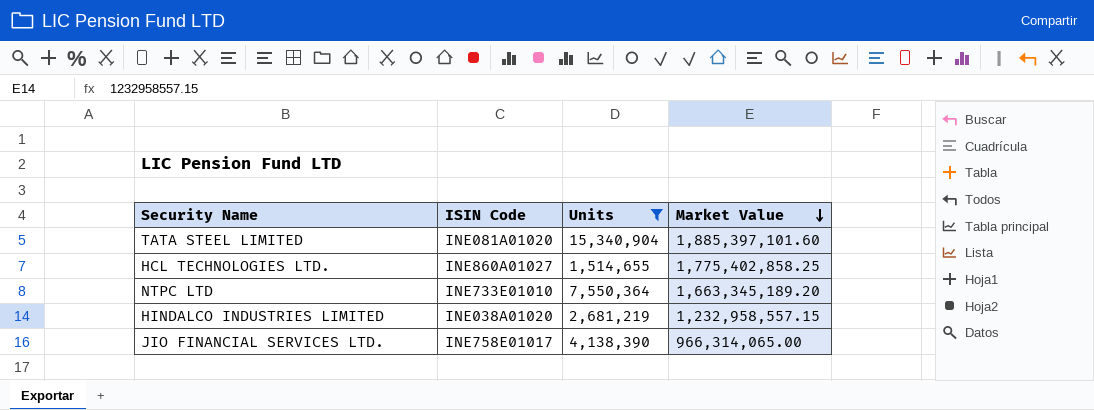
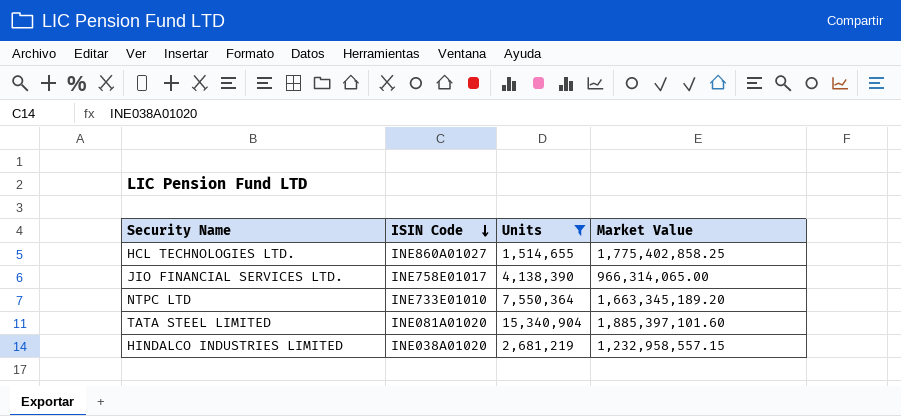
row order: Market Value descending -> ISIN Code descending

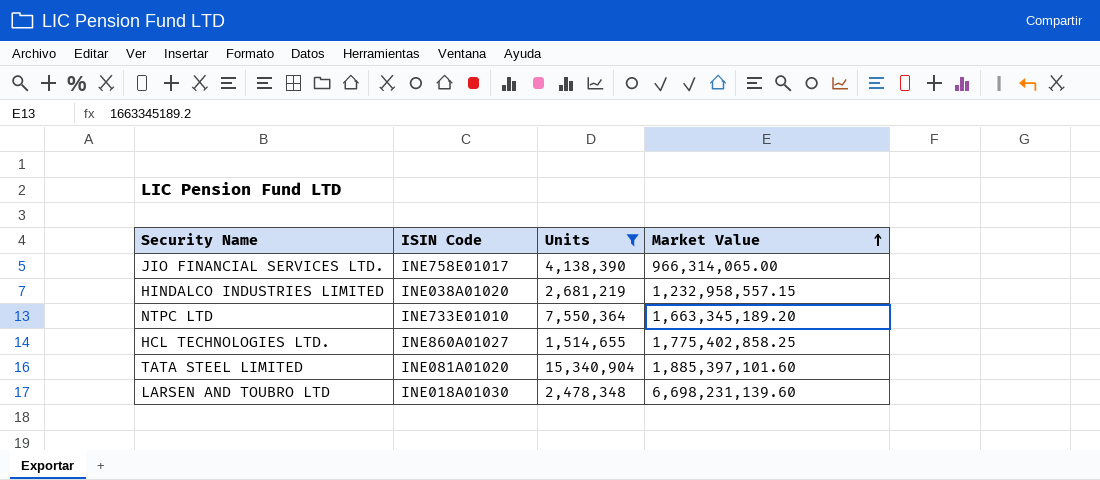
row order: ISIN Code descending -> Market Value ascending
row LARSEN AND TOUBRO LTD: none -> INE018A01030 | 2,478,348 | 6,698,231,139.60

